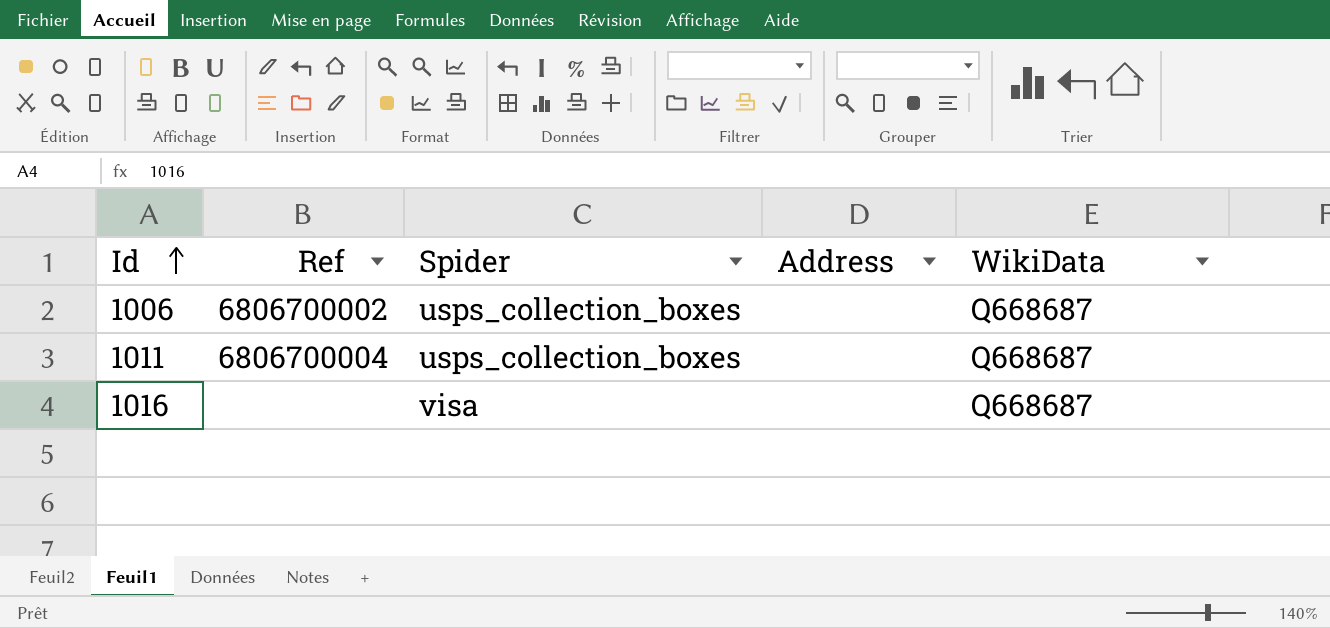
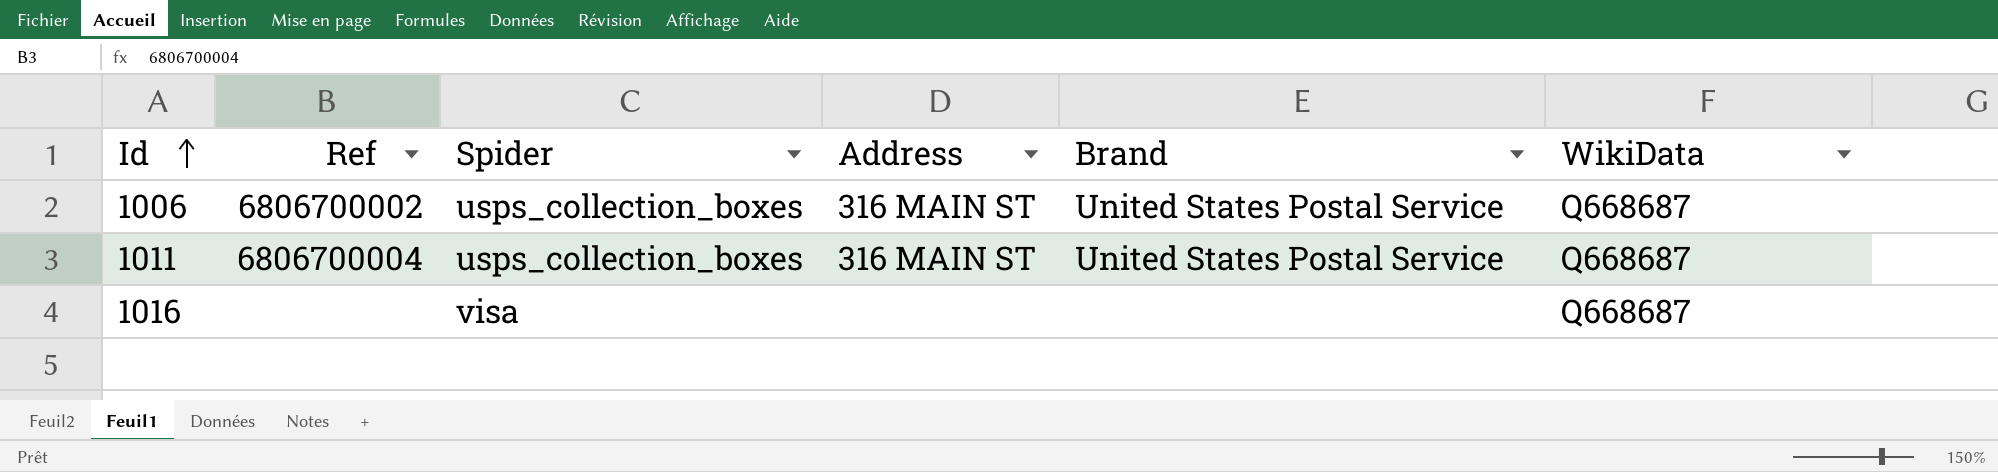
column Brand | position: none -> 5
1006 | Address: none -> 316 MAIN ST
1011 | Address: none -> 316 MAIN ST

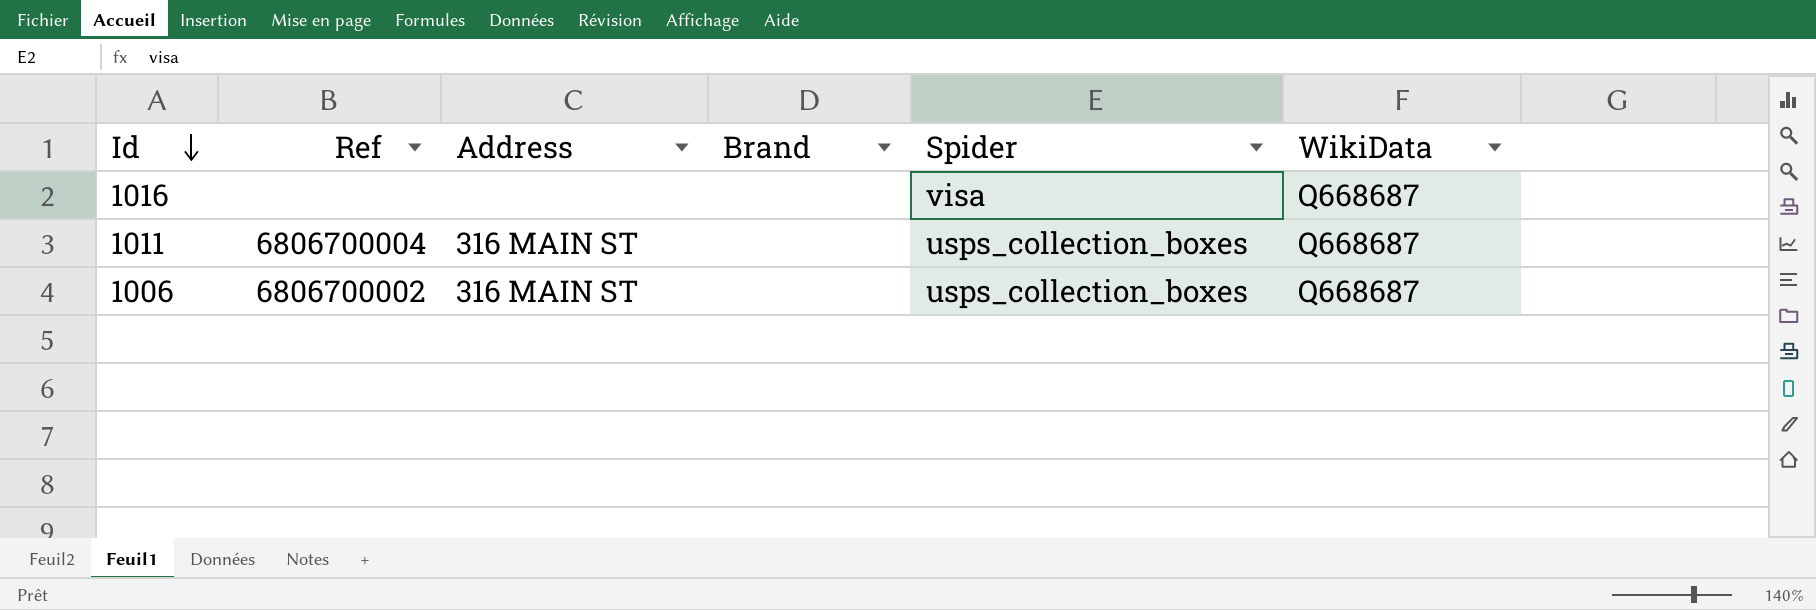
row order: Id ascending -> Id descending
column Spider | position: 3 -> 5
1011 | Brand: United States Postal Service -> none
1006 | Brand: United States Postal Service -> none

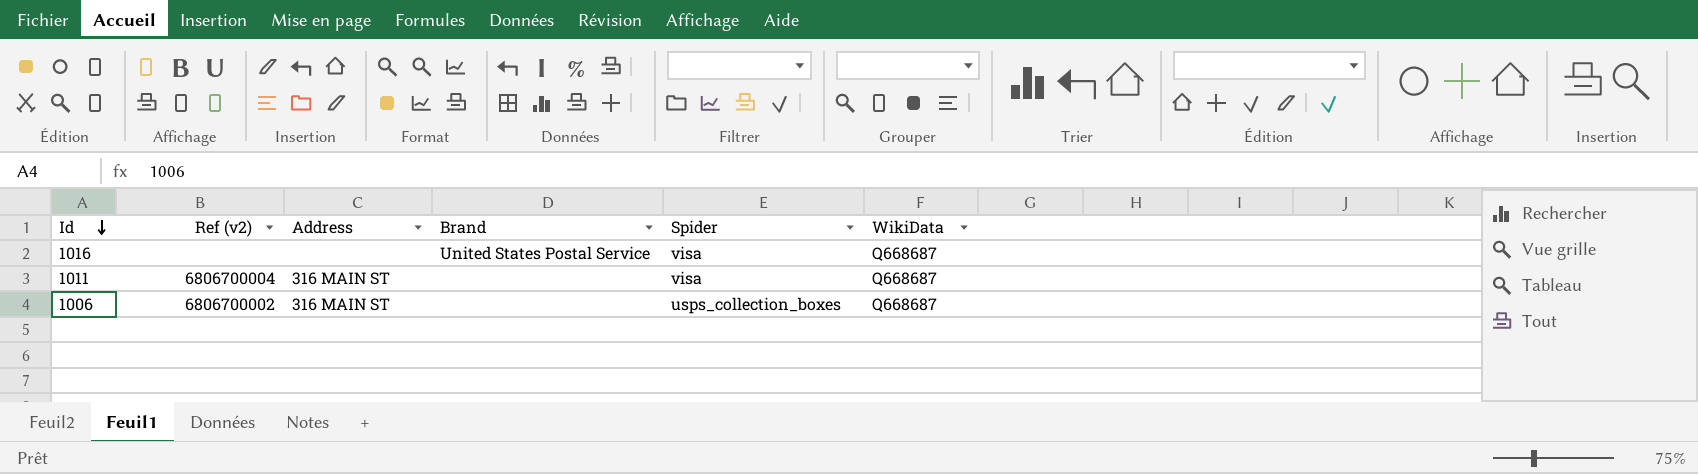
column name: Ref -> Ref (v2)
1016 | Brand: none -> United States Postal Service
1011 | Spider: usps_collection_boxes -> visa

